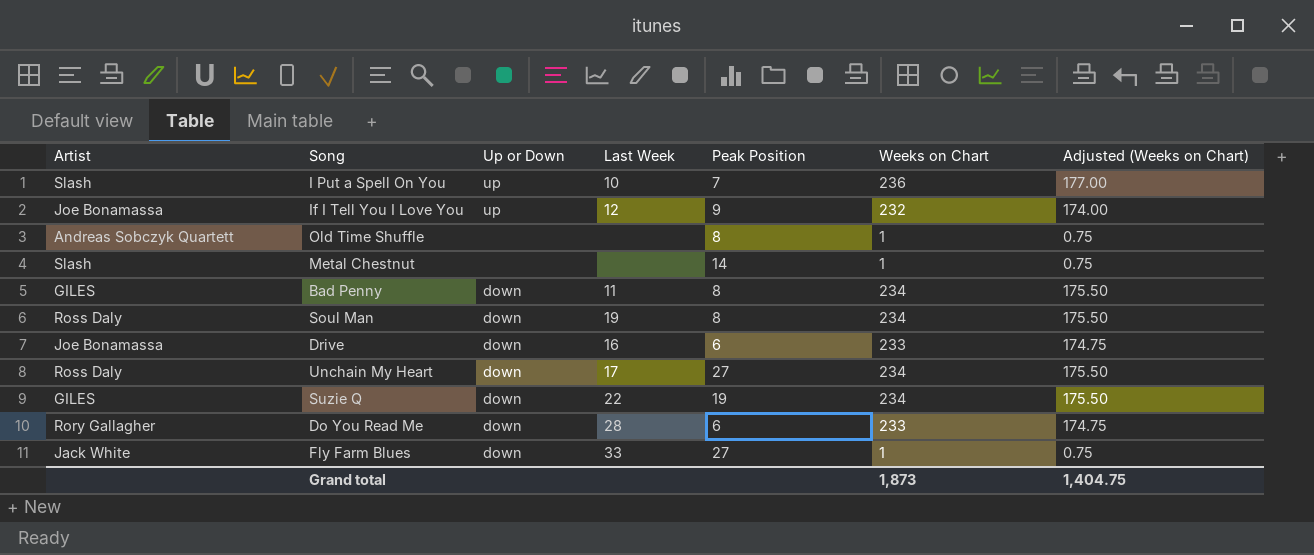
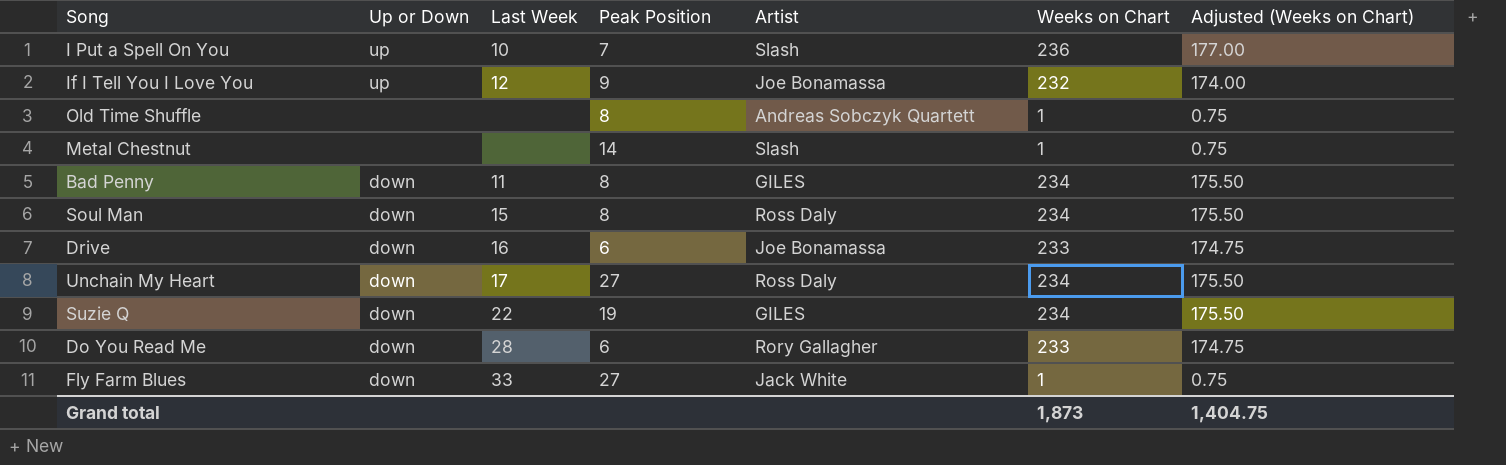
column Artist | position: 1 -> 5
Soul Man | Last Week: 19 -> 15

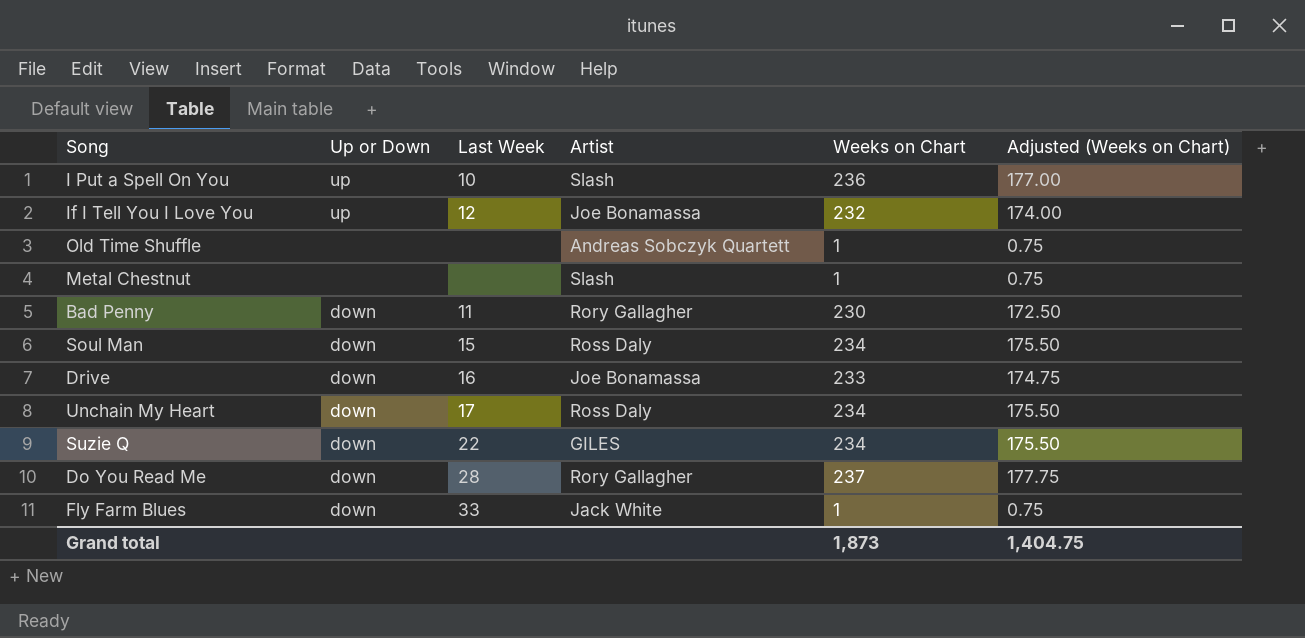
column Peak Position | position: 4 -> none
Bad Penny | Artist: GILES -> Rory Gallagher
Bad Penny | Weeks on Chart: 234 -> 230
Bad Penny | Adjusted (Weeks on Chart): 175.50 -> 172.50
Do You Read Me | Weeks on Chart: 233 -> 237
Do You Read Me | Adjusted (Weeks on Chart): 174.75 -> 177.75

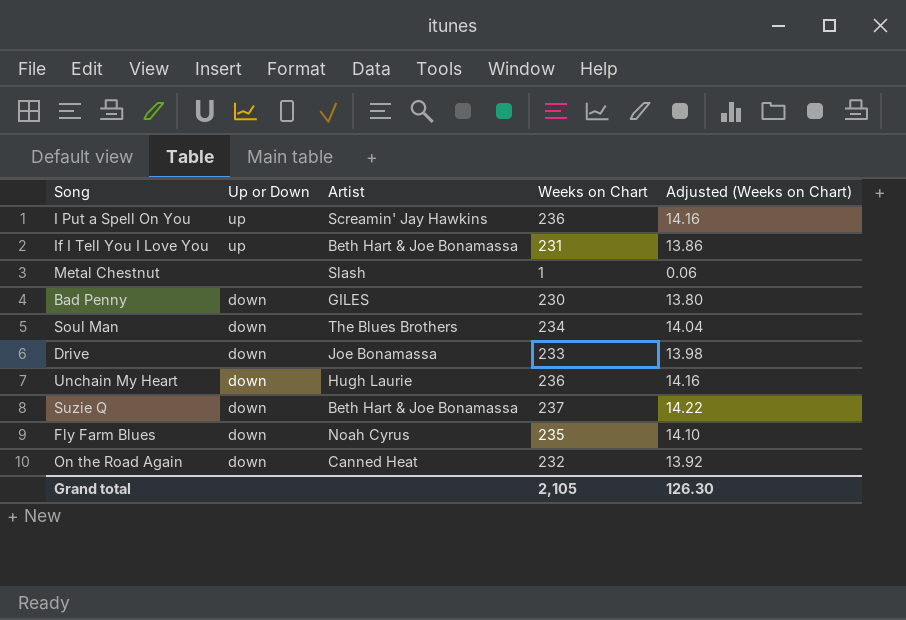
column Last Week | position: 3 -> none
column Adjusted (Weeks on Chart) | formula: [Weeks on Chart] * 0.75 -> [Weeks on Chart] * 0.06
row Old Time Shuffle: none | none | Andreas Sobczyk Quartett | 1 | 0.75 -> none
row Do You Read Me: down | 28 | Rory Gallagher | 237 | 177.75 -> none
I Put a Spell On You | Artist: Slash -> Screamin' Jay Hawkins
If I Tell You I Love You | Artist: Joe Bonamassa -> Beth Hart & Joe Bonamassa
If I Tell You I Love You | Weeks on Chart: 232 -> 231
Bad Penny | Artist: Rory Gallagher -> GILES
Soul Man | Artist: Ross Daly -> The Blues Brothers
Unchain My Heart | Artist: Ross Daly -> Hugh Laurie
Unchain My Heart | Weeks on Chart: 234 -> 236
Suzie Q | Artist: GILES -> Beth Hart & Joe Bonamassa
Suzie Q | Weeks on Chart: 234 -> 237
Fly Farm Blues | Artist: Jack White -> Noah Cyrus
Fly Farm Blues | Weeks on Chart: 1 -> 235
row On the Road Again: none -> down | Canned Heat | 232 | 13.92
Grand total | Weeks on Chart: 1,873 -> 2,105
Grand total | Adjusted (Weeks on Chart): 1,404.75 -> 126.30

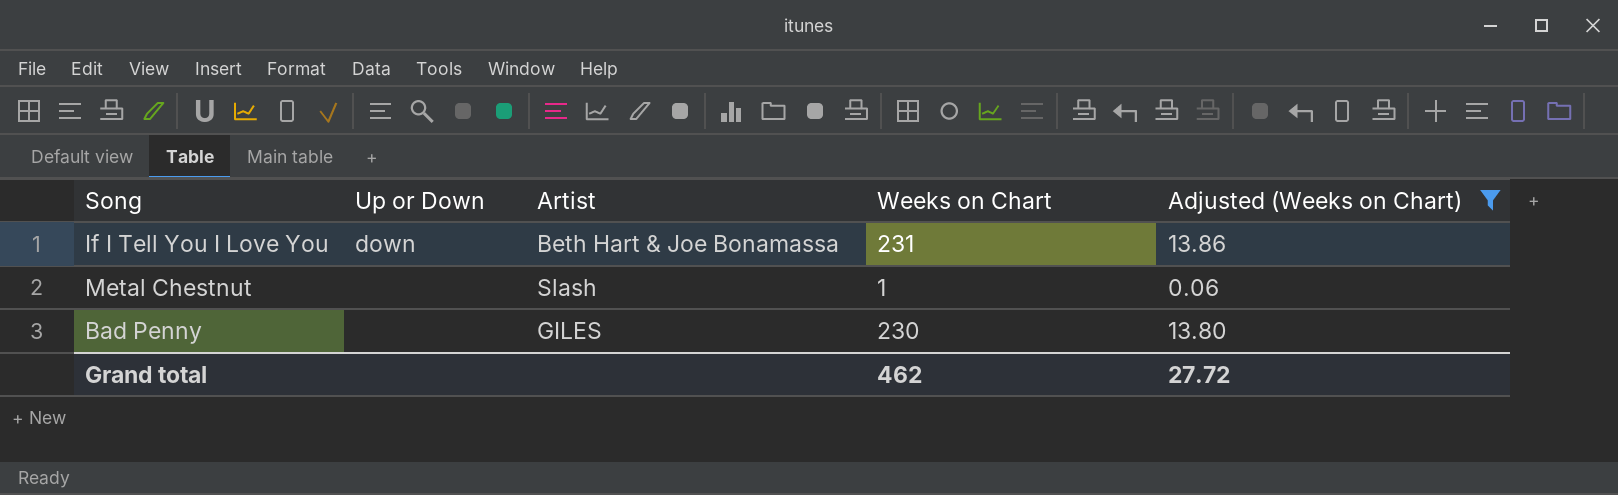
filter: none -> Adjusted (Weeks on Chart) <= 13.86
If I Tell You I Love You | Up or Down: up -> down
Bad Penny | Up or Down: down -> none
Grand total | Weeks on Chart: 2,105 -> 462
Grand total | Adjusted (Weeks on Chart): 126.30 -> 27.72

